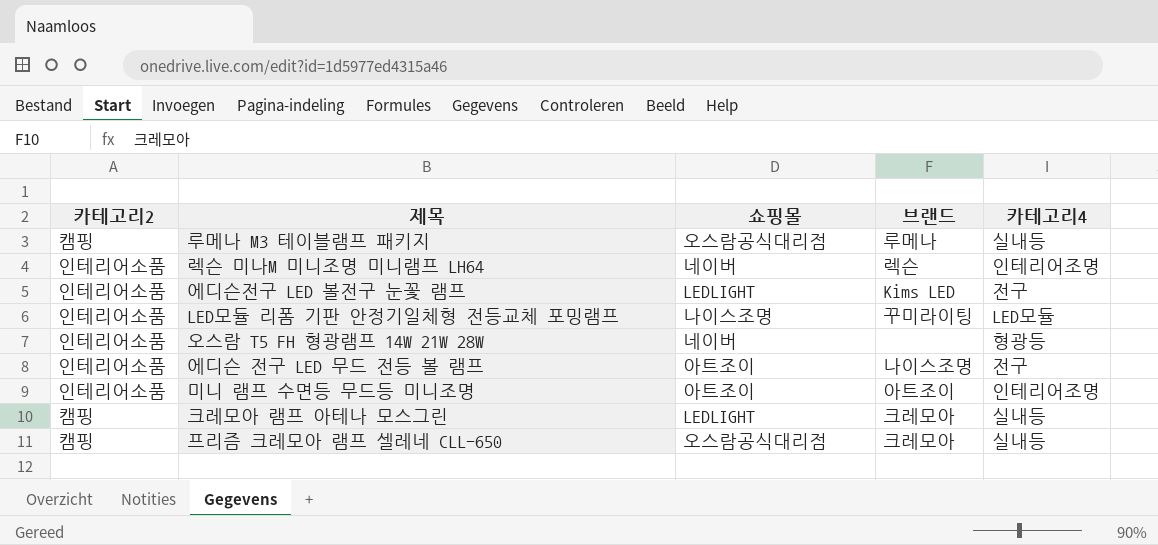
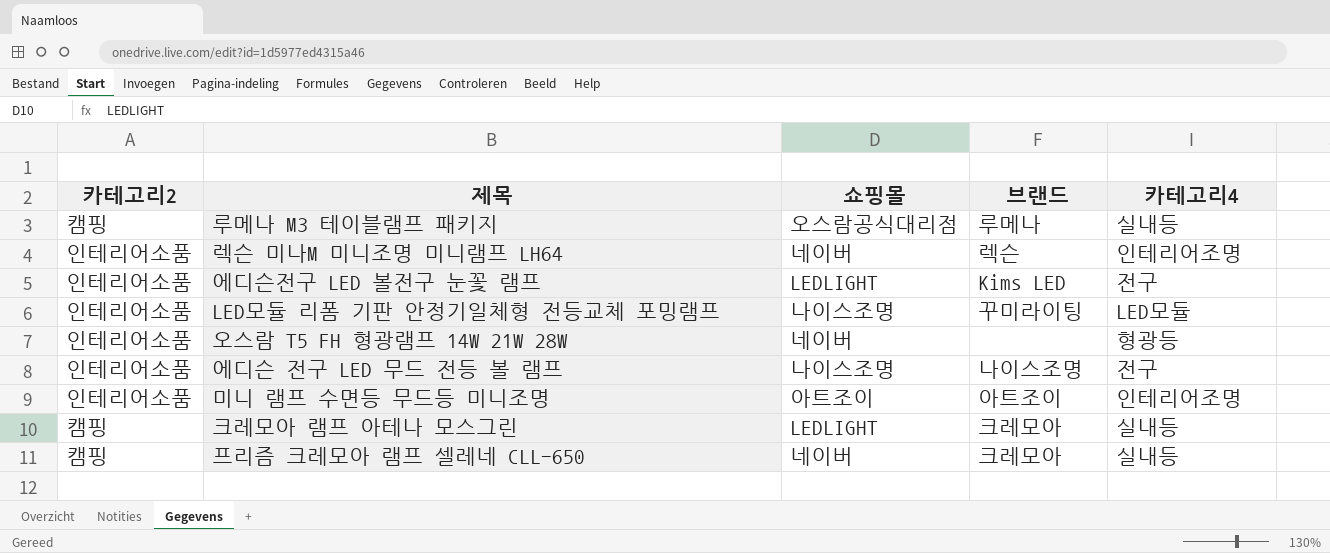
에디슨 전구 LED 무드 전등 볼 램프 | 쇼핑몰: 아트조이 -> 나이스조명
프리즘 크레모아 램프 셀레네 CLL-650 | 쇼핑몰: 오스람공식대리점 -> 네이버

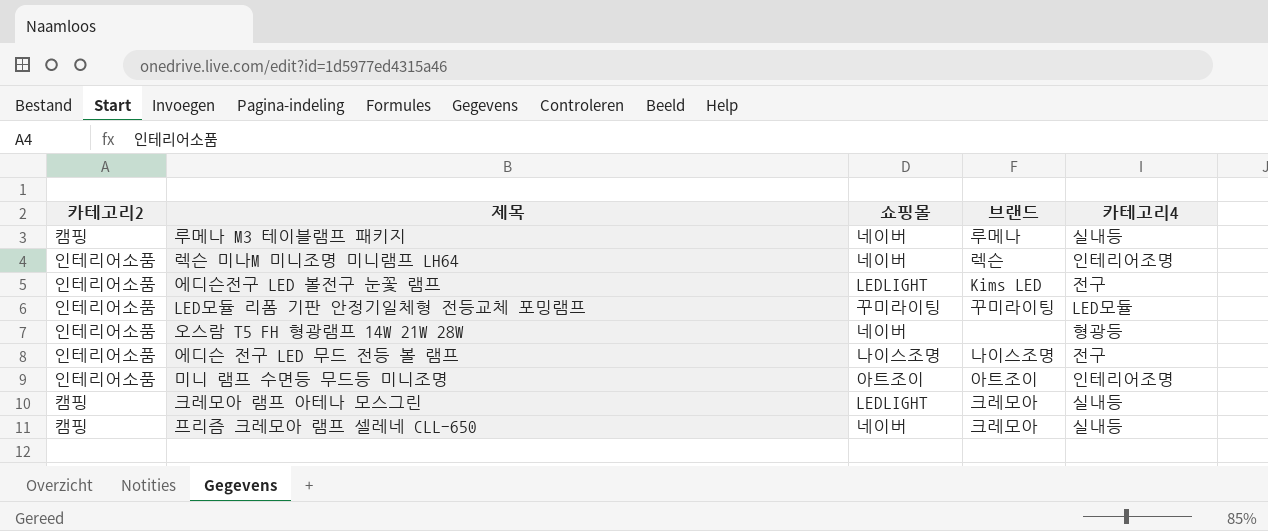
루메나 M3 테이블램프 패키지 | 쇼핑몰: 오스람공식대리점 -> 네이버
LED모듈 리폼 기판 안정기일체형 전등교체 포밍램프 | 쇼핑몰: 나이스조명 -> 꾸미라이팅

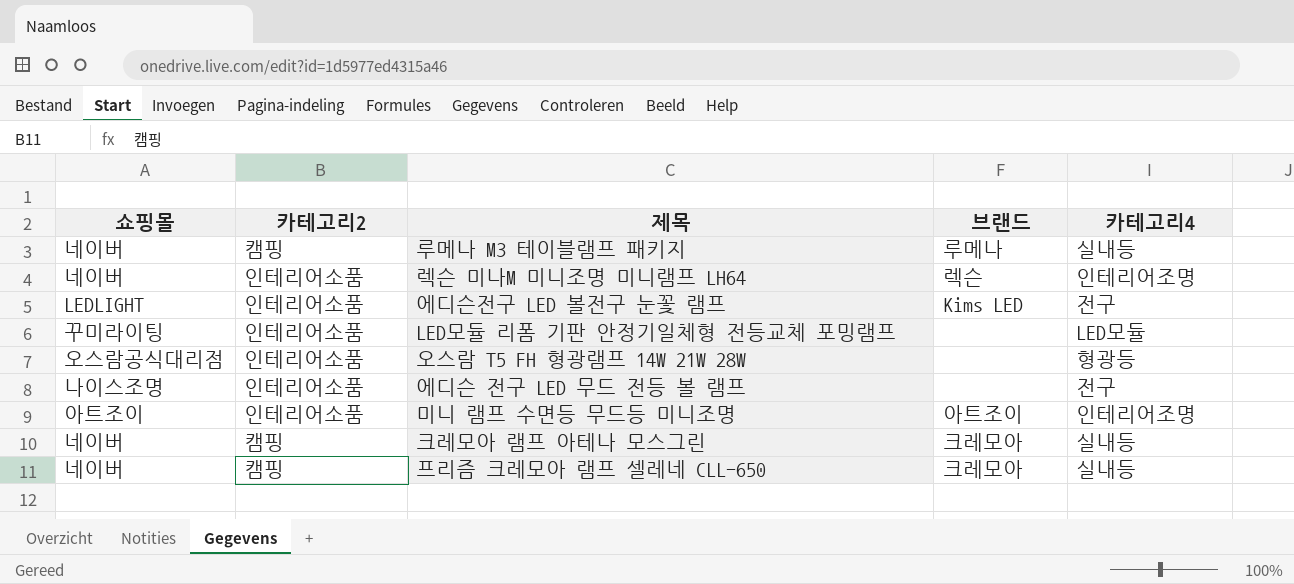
column 쇼핑몰 | position: 3 -> 1
LED모듈 리폼 기판 안정기일체형 전등교체 포밍램프 | 브랜드: 꾸미라이팅 -> none
오스람 T5 FH 형광램프 14W 21W 28W | 쇼핑몰: 네이버 -> 오스람공식대리점
에디슨 전구 LED 무드 전등 볼 램프 | 브랜드: 나이스조명 -> none
크레모아 램프 아테나 모스그린 | 쇼핑몰: LEDLIGHT -> 네이버

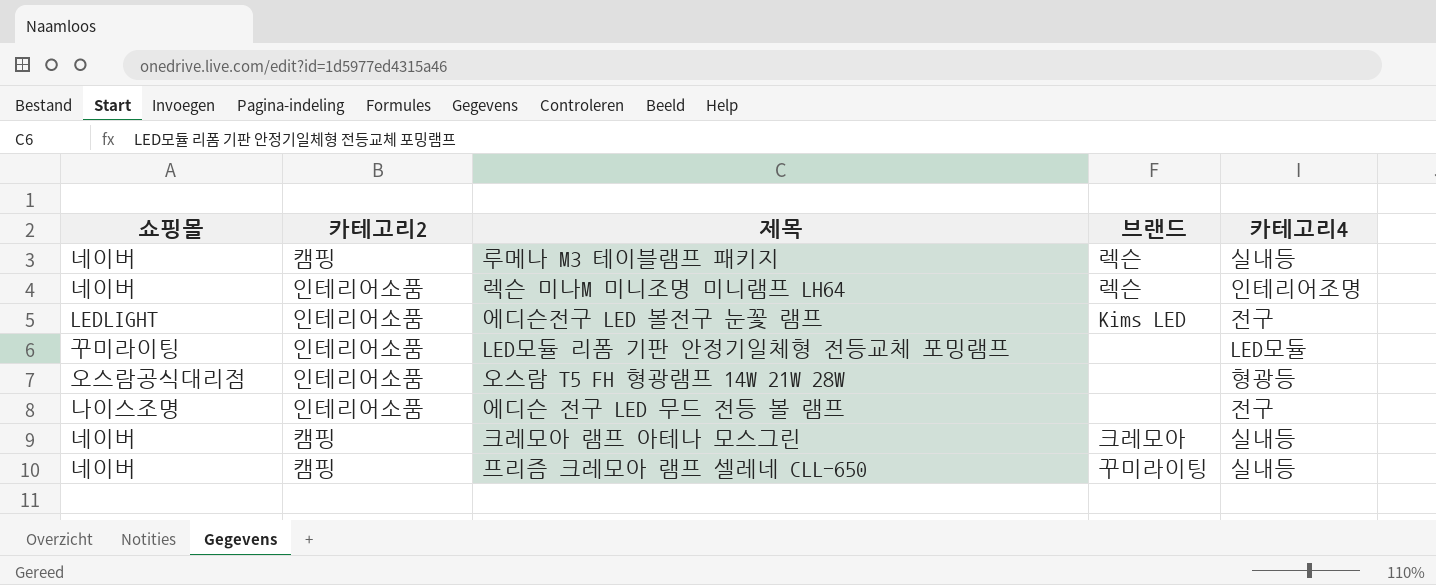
row 미니 램프 수면등 무드등 미니조명: 아트조이 | 인테리어소품 | 아트조이 | 인테리어조명 -> none
루메나 M3 테이블램프 패키지 | 브랜드: 루메나 -> 렉슨
프리즘 크레모아 램프 셀레네 CLL-650 | 브랜드: 크레모아 -> 꾸미라이팅

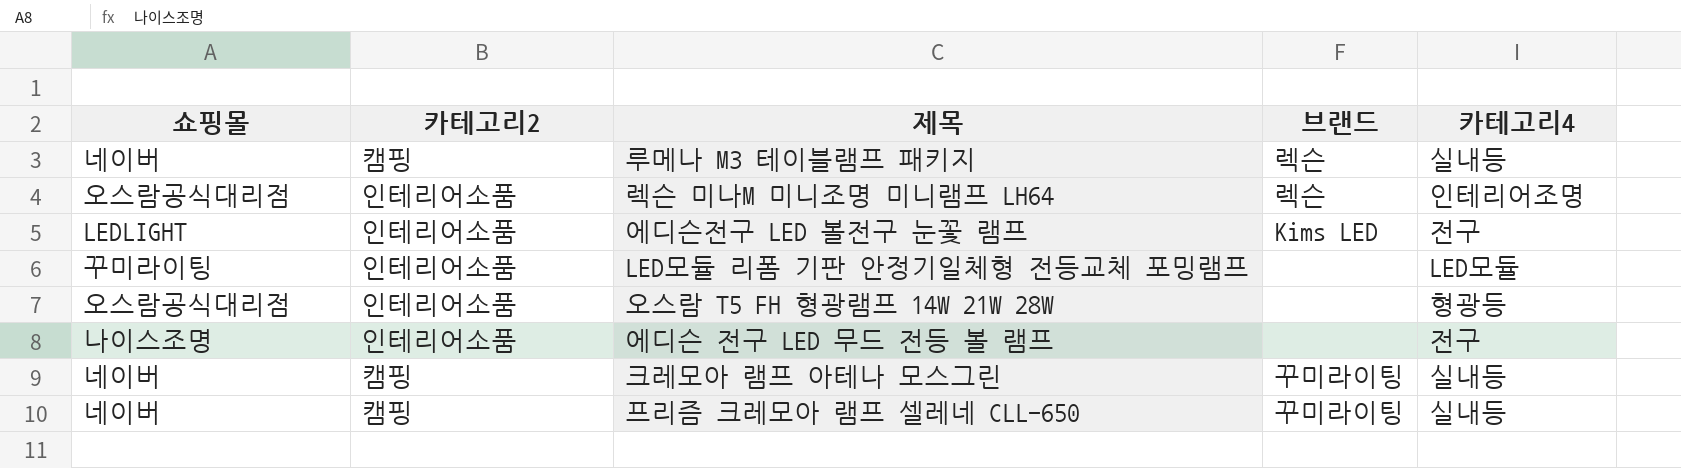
렉슨 미나M 미니조명 미니램프 LH64 | 쇼핑몰: 네이버 -> 오스람공식대리점
크레모아 램프 아테나 모스그린 | 브랜드: 크레모아 -> 꾸미라이팅

